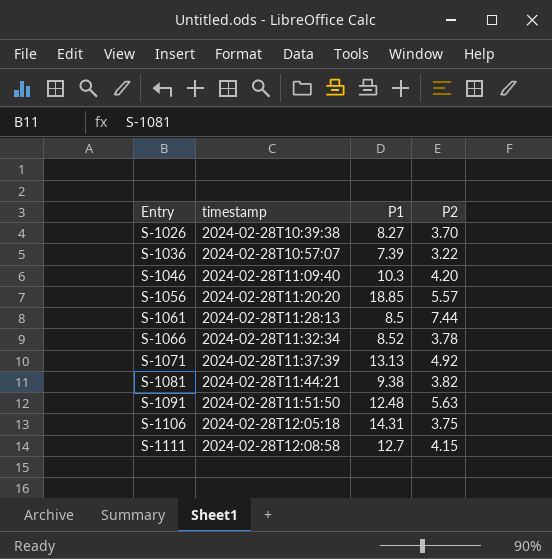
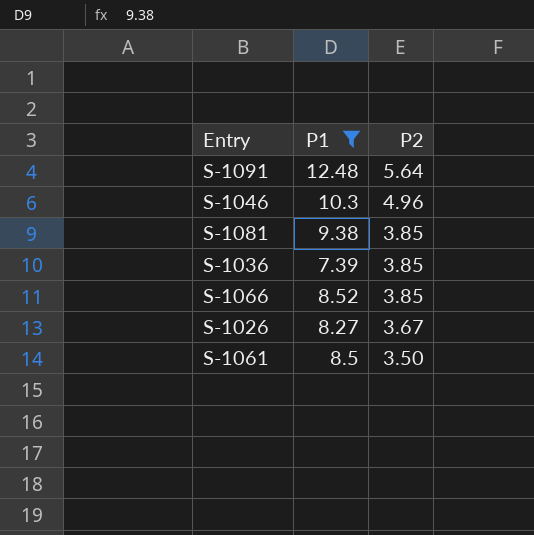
filter: none -> P1 <= 12.48
row order: Entry ascending -> P2 descending
column timestamp | position: 2 -> none
S-1091 | P2: 5.63 -> 5.64
S-1046 | P2: 4.20 -> 4.96
S-1081 | P2: 3.82 -> 3.85
S-1036 | P2: 3.22 -> 3.85
S-1066 | P2: 3.78 -> 3.85
S-1026 | P2: 3.70 -> 3.67
S-1061 | P2: 7.44 -> 3.50

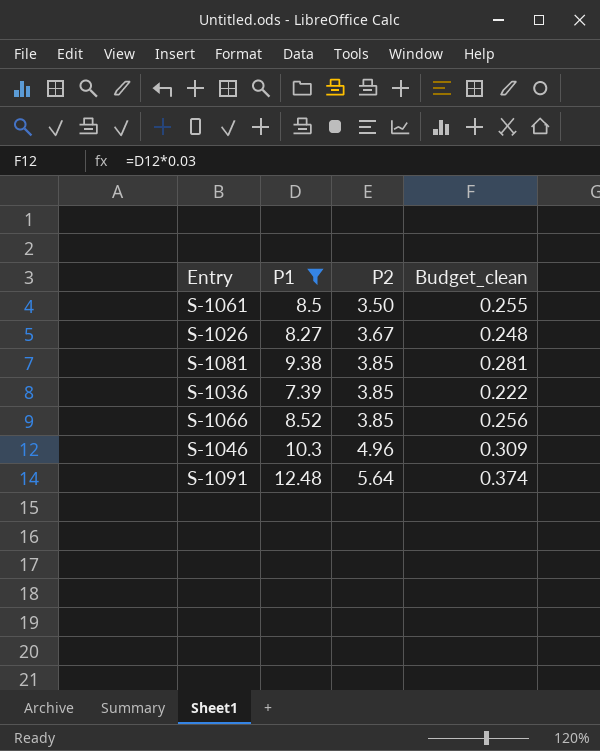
row order: P2 descending -> P2 ascending
column Budget_clean | formula: none -> [P1] * 0.03

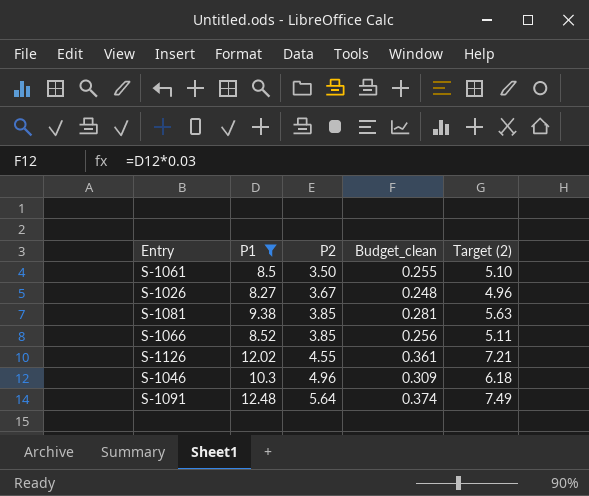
column Target (2) | formula: none -> [P1] * 0.6
row S-1036: 7.39 | 3.85 | 0.222 -> none
row S-1126: none -> 12.02 | 4.55 | 0.361 | 7.21

